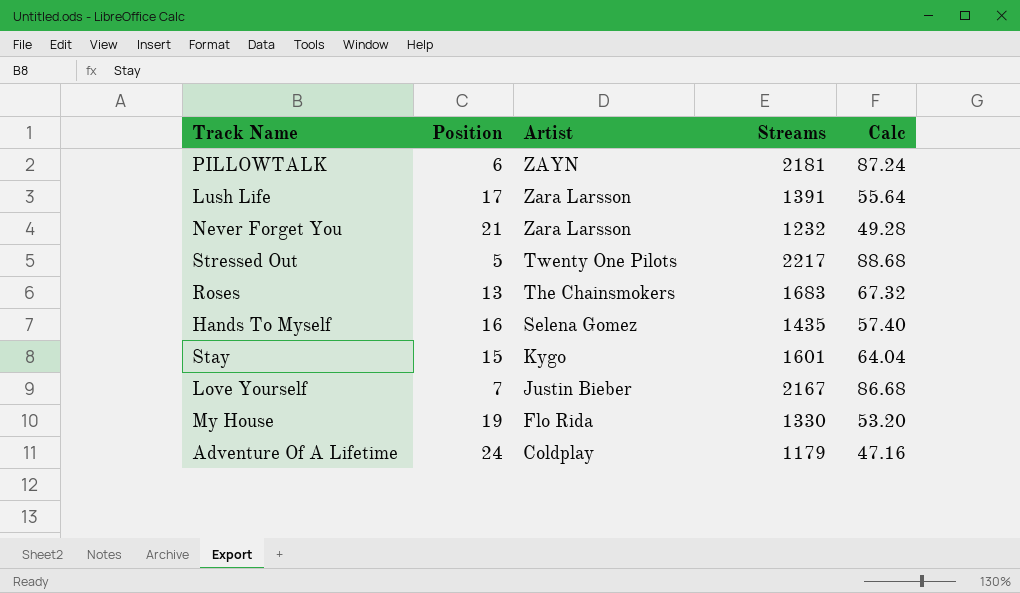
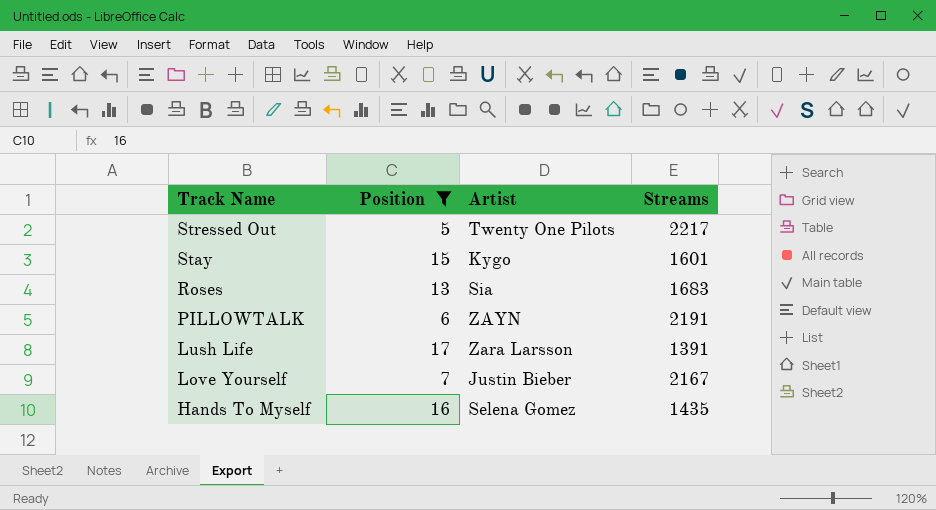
filter: none -> Position <= 17
row order: Artist descending -> Track Name descending
column Calc | formula: [Streams] * 0.04 -> none
Roses | Artist: The Chainsmokers -> Sia
PILLOWTALK | Streams: 2181 -> 2191

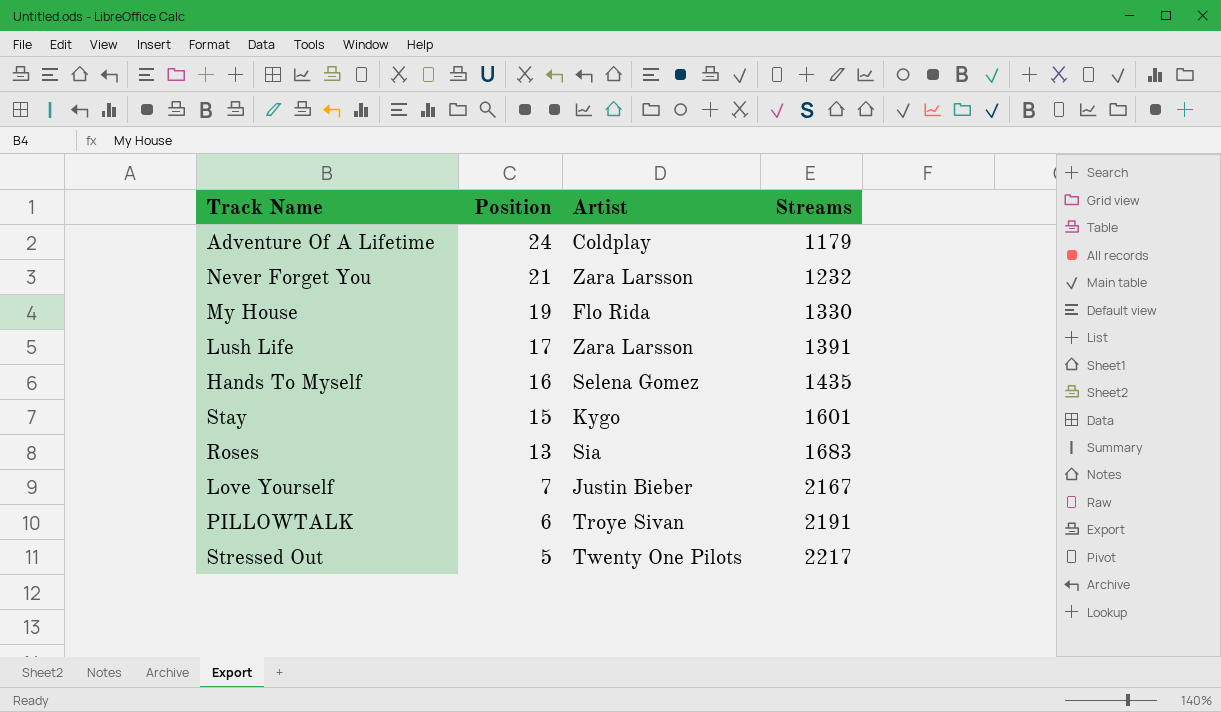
filter: Position <= 17 -> none
row order: Track Name descending -> Position descending
PILLOWTALK | Artist: ZAYN -> Troye Sivan

